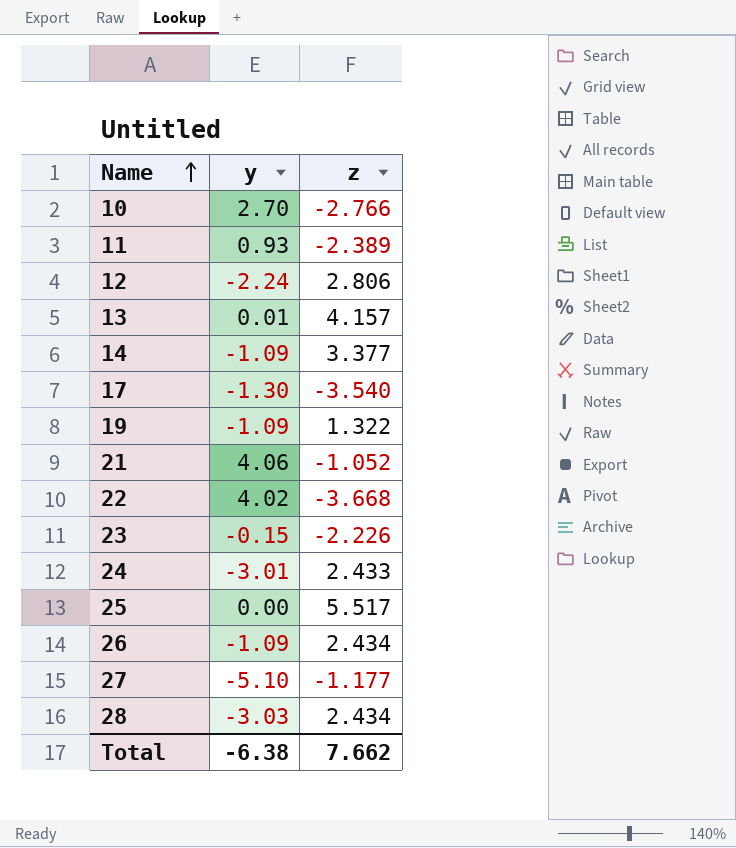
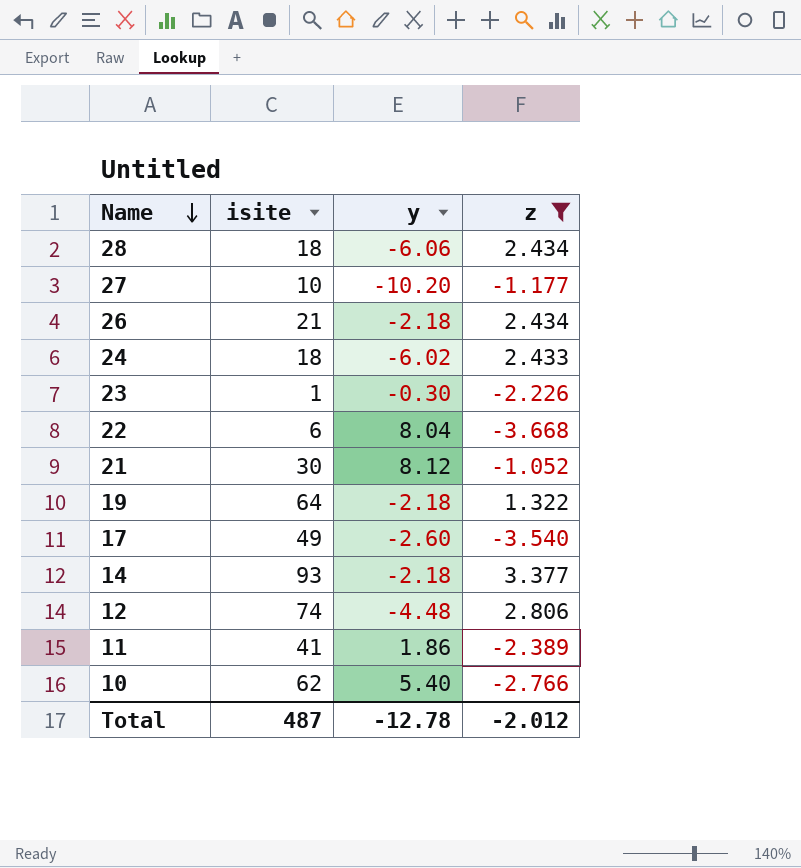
filter: none -> z <= 3.377
row order: Name ascending -> Name descending
column isite | position: none -> 2
28 | y: -3.03 -> -6.06
27 | y: -5.10 -> -10.20
26 | y: -1.09 -> -2.18
24 | y: -3.01 -> -6.02
23 | y: -0.15 -> -0.30
22 | y: 4.02 -> 8.04
21 | y: 4.06 -> 8.12
19 | y: -1.09 -> -2.18
17 | y: -1.30 -> -2.60
14 | y: -1.09 -> -2.18
12 | y: -2.24 -> -4.48
11 | y: 0.93 -> 1.86
10 | y: 2.70 -> 5.40
Total | y: -6.38 -> -12.78
Total | z: 7.662 -> -2.012

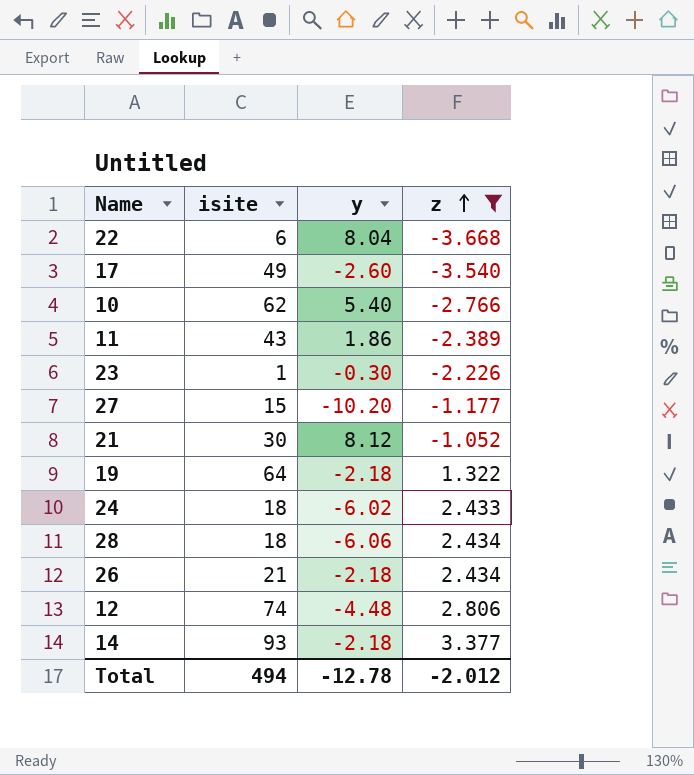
row order: Name descending -> z ascending
11 | isite: 41 -> 43
27 | isite: 10 -> 15
Total | isite: 487 -> 494

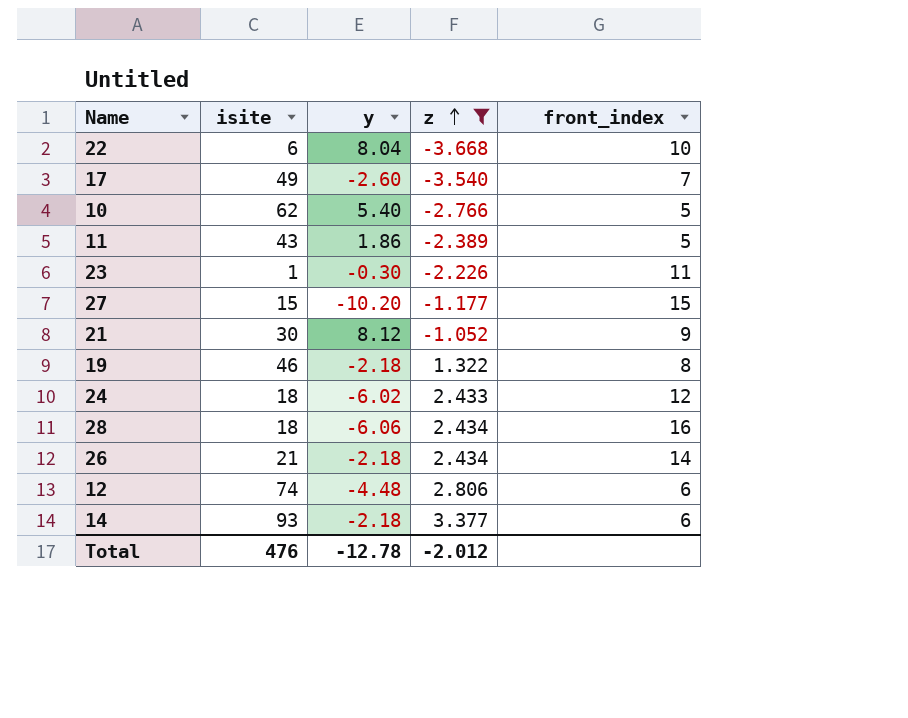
column front_index | position: none -> 5
19 | isite: 64 -> 46
Total | isite: 494 -> 476

